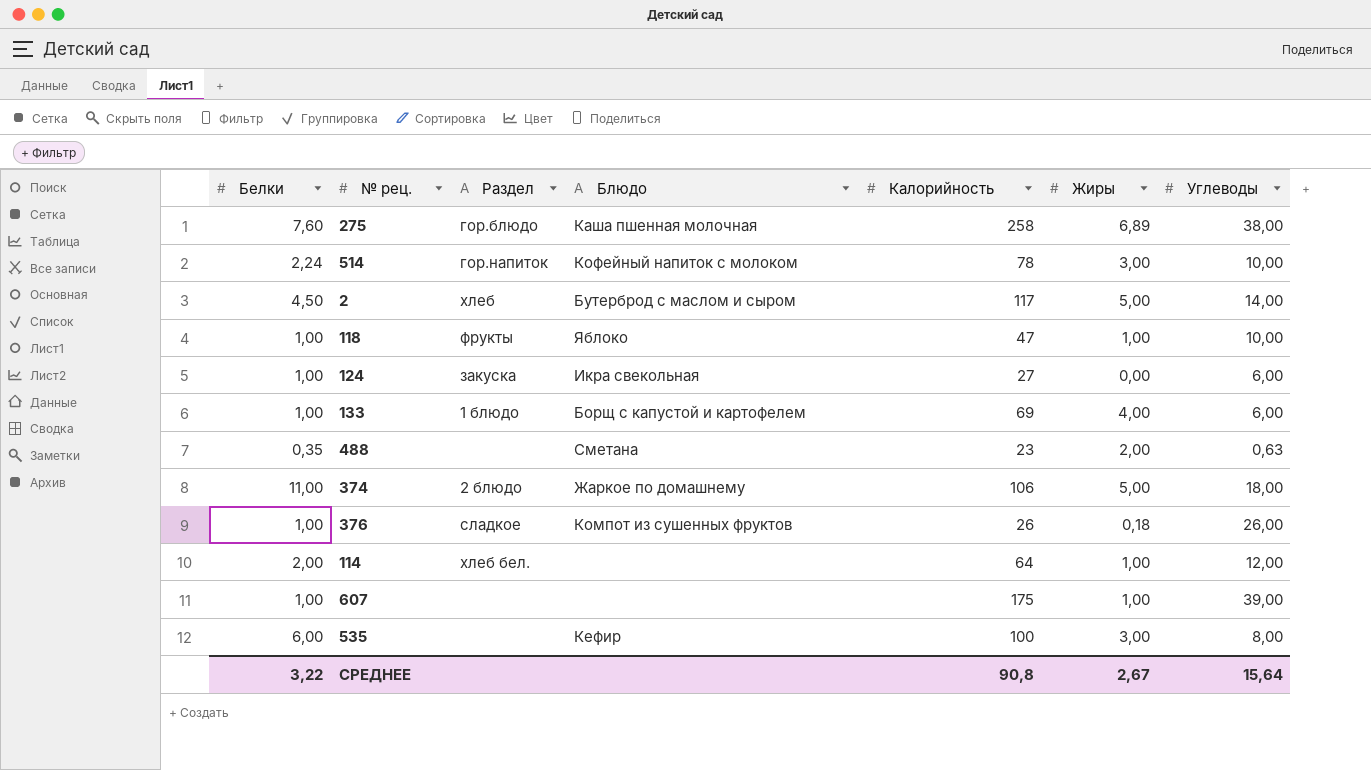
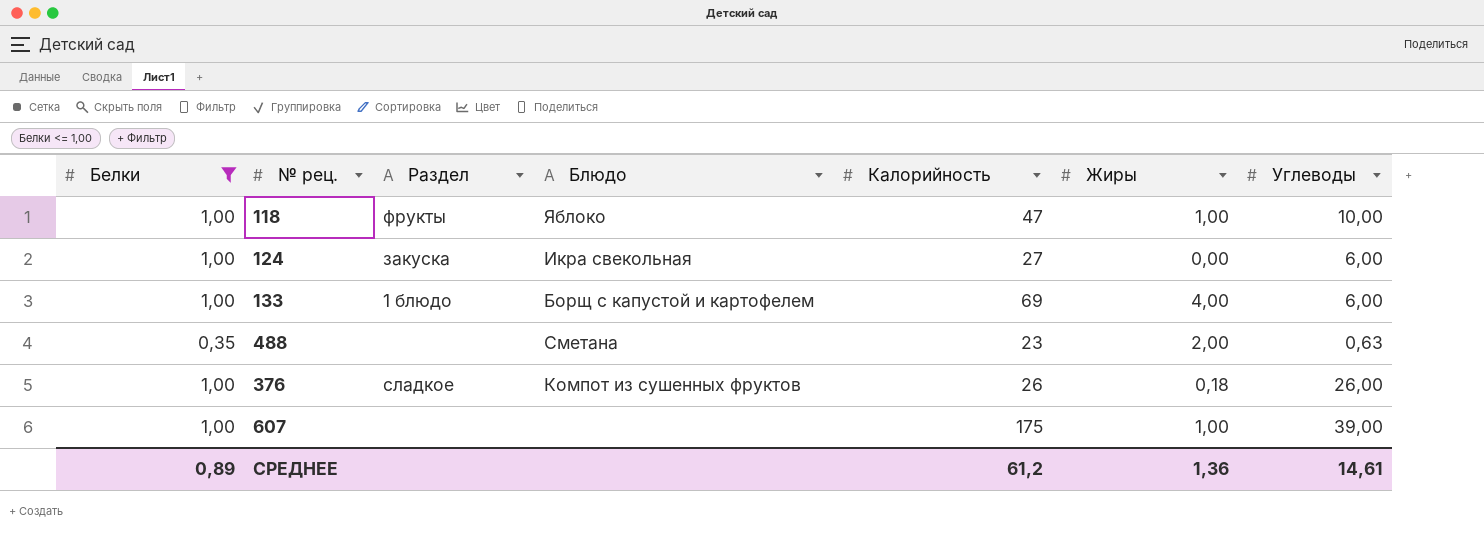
filter: none -> Белки <= 1,00
СРЕДНЕЕ | Белки: 3,22 -> 0,89
СРЕДНЕЕ | Калорийность: 90,8 -> 61,2
СРЕДНЕЕ | Жиры: 2,67 -> 1,36
СРЕДНЕЕ | Углеводы: 15,64 -> 14,61

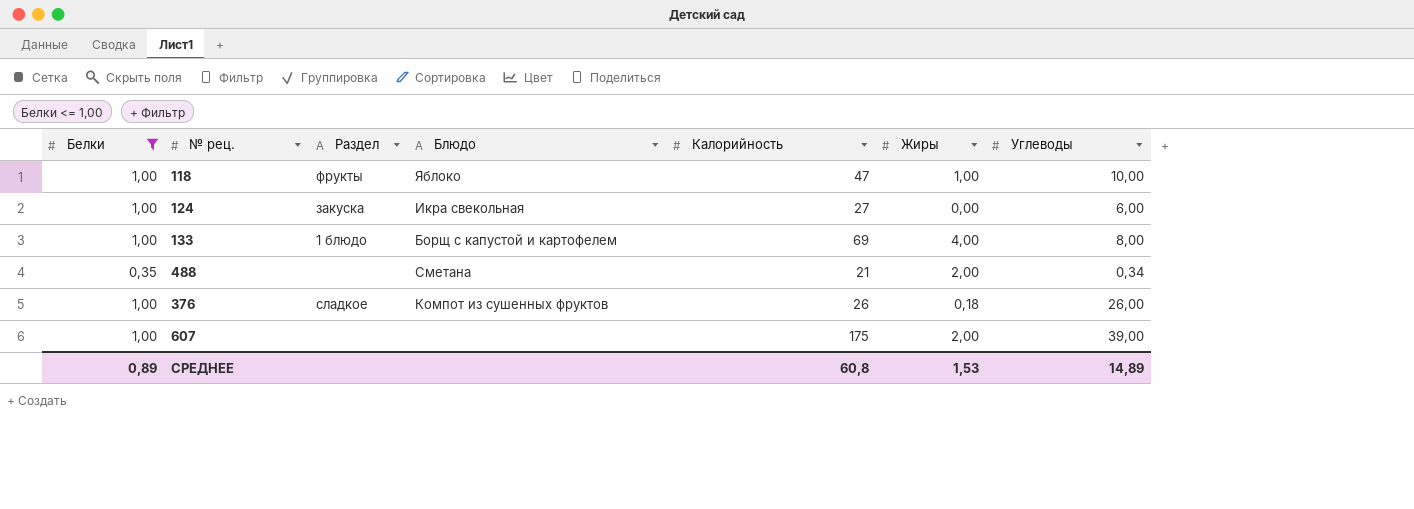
133 | Углеводы: 6,00 -> 8,00
488 | Калорийность: 23 -> 21
488 | Углеводы: 0,63 -> 0,34
607 | Жиры: 1,00 -> 2,00
СРЕДНЕЕ | Калорийность: 61,2 -> 60,8
СРЕДНЕЕ | Жиры: 1,36 -> 1,53
СРЕДНЕЕ | Углеводы: 14,61 -> 14,89

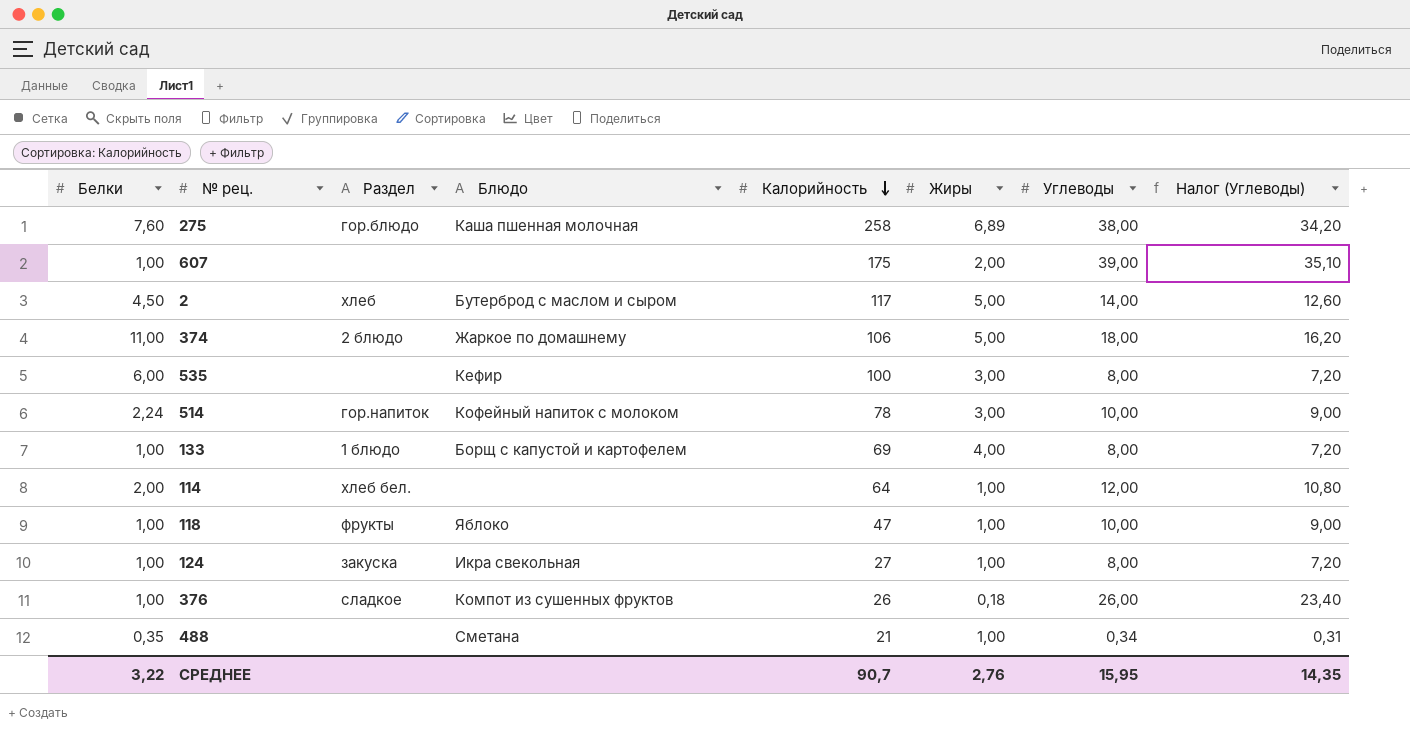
filter: Белки <= 1,00 -> none
row order: none -> Калорийность descending
column Налог (Углеводы) | formula: none -> [Углеводы] * 0,9
124 | Жиры: 0,00 -> 1,00
124 | Углеводы: 6,00 -> 8,00
488 | Жиры: 2,00 -> 1,00
СРЕДНЕЕ | Белки: 0,89 -> 3,22
СРЕДНЕЕ | Калорийность: 60,8 -> 90,7
СРЕДНЕЕ | Жиры: 1,53 -> 2,76
СРЕДНЕЕ | Углеводы: 14,89 -> 15,95

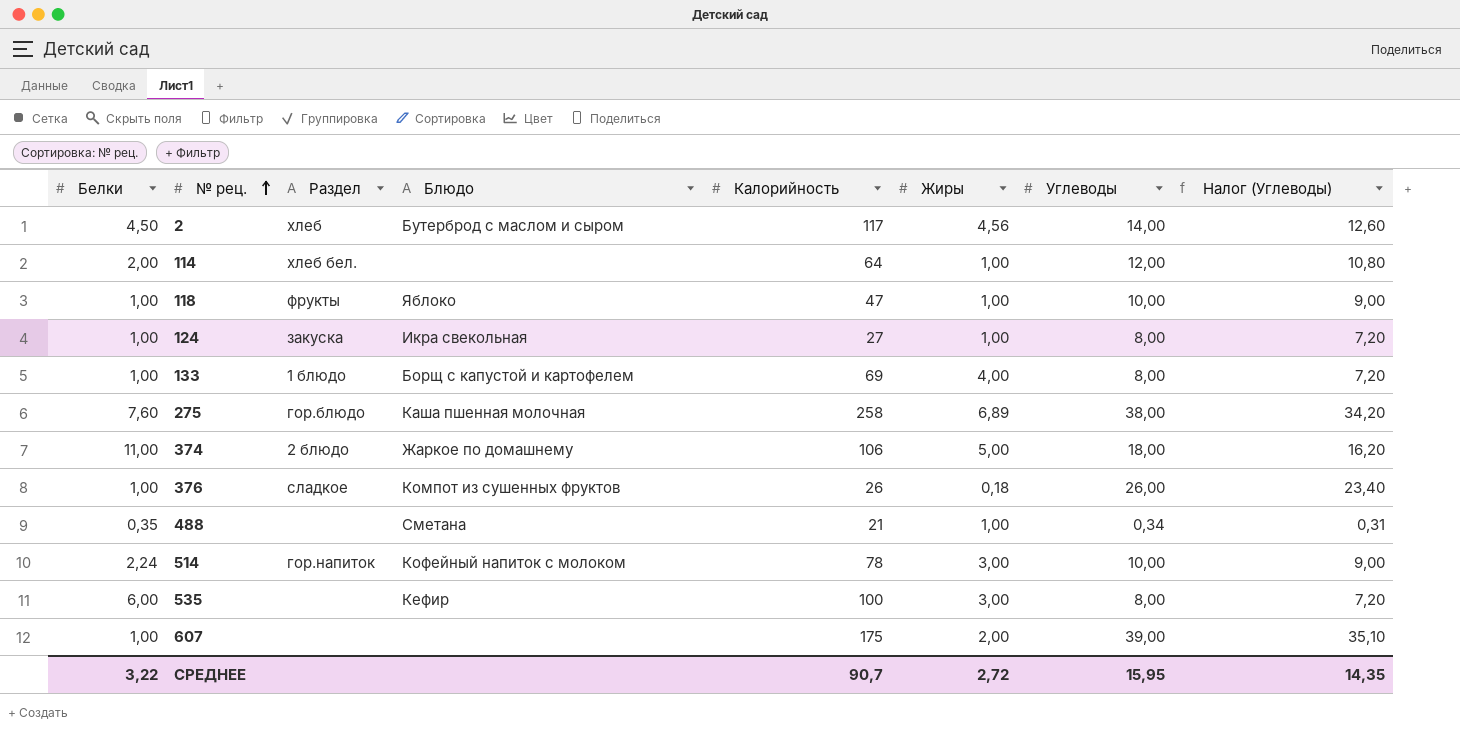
row order: Калорийность descending -> № рец. ascending
2 | Жиры: 5,00 -> 4,56
СРЕДНЕЕ | Жиры: 2,76 -> 2,72

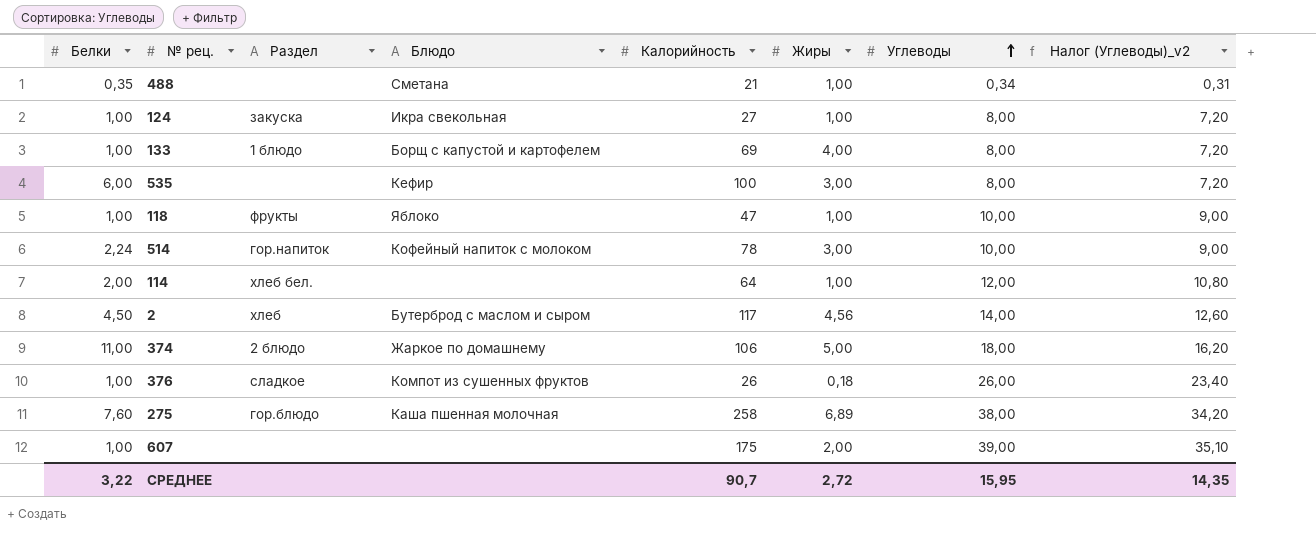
row order: № рец. ascending -> Углеводы ascending
column name: Налог (Углеводы) -> Налог (Углеводы)_v2

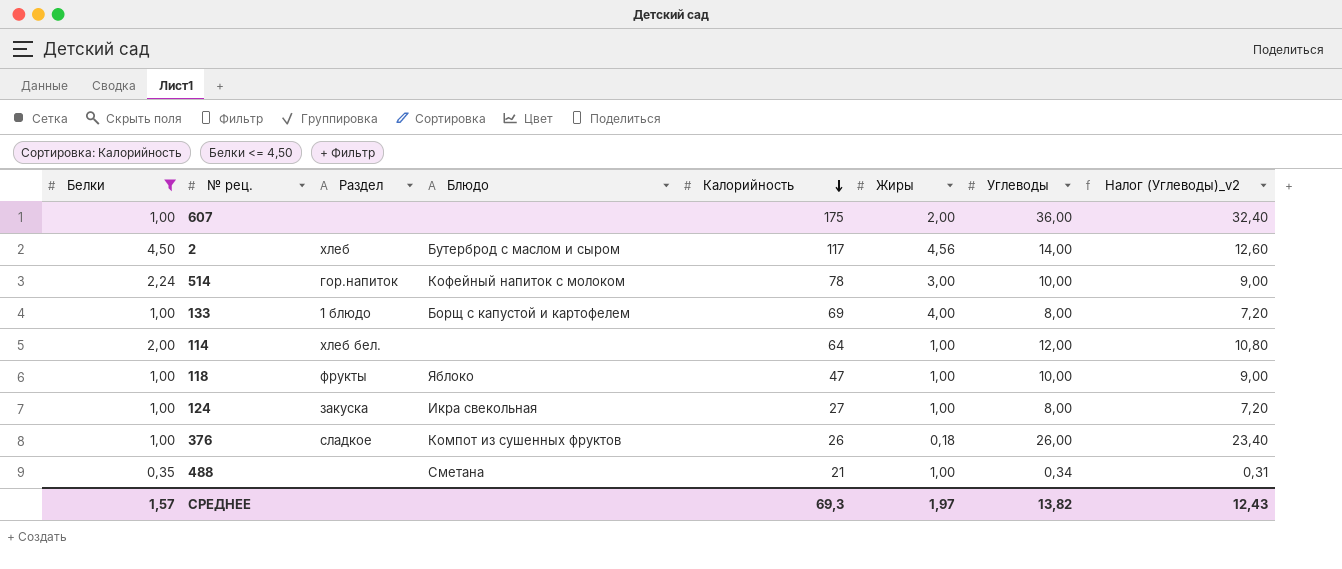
filter: none -> Белки <= 4,50
row order: Углеводы ascending -> Калорийность descending
607 | Углеводы: 39,00 -> 36,00
607 | Налог (Углеводы)_v2: 35,10 -> 32,40
СРЕДНЕЕ | Белки: 3,22 -> 1,57
СРЕДНЕЕ | Калорийность: 90,7 -> 69,3
СРЕДНЕЕ | Жиры: 2,72 -> 1,97
СРЕДНЕЕ | Углеводы: 15,95 -> 13,82
СРЕДНЕЕ | Налог (Углеводы)_v2: 14,35 -> 12,43

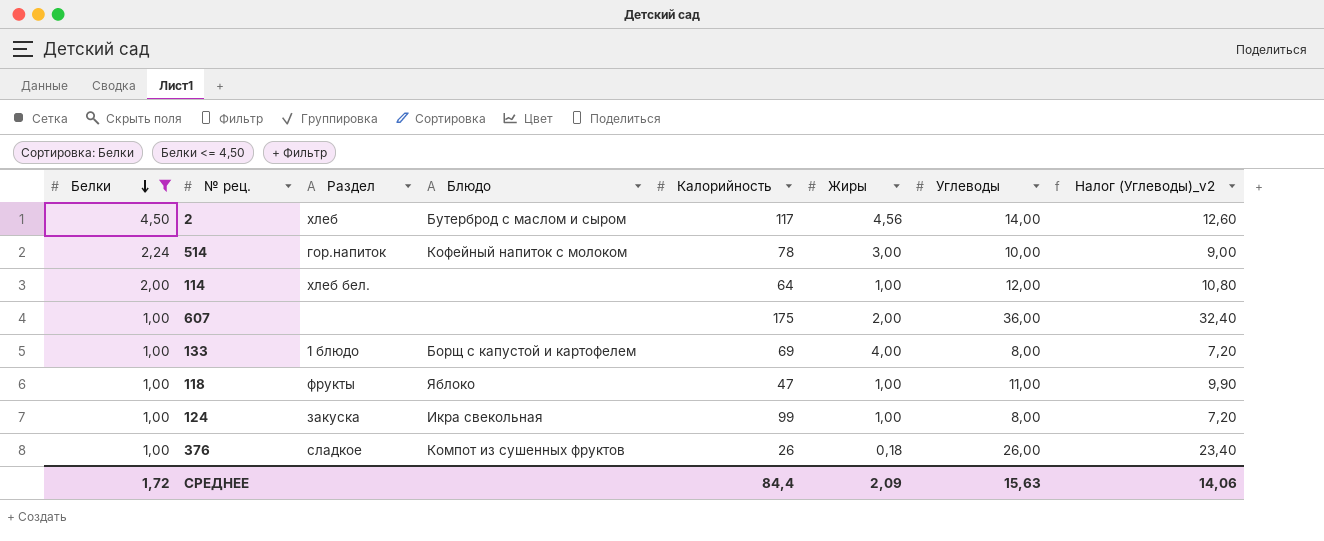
row order: Калорийность descending -> Белки descending
row 488: 0,35 | none | Сметана | 21 | 1,00 | 0,34 | 0,31 -> none
118 | Углеводы: 10,00 -> 11,00
118 | Налог (Углеводы)_v2: 9,00 -> 9,90
124 | Калорийность: 27 -> 99
СРЕДНЕЕ | Белки: 1,57 -> 1,72
СРЕДНЕЕ | Калорийность: 69,3 -> 84,4
СРЕДНЕЕ | Жиры: 1,97 -> 2,09
СРЕДНЕЕ | Углеводы: 13,82 -> 15,63
СРЕДНЕЕ | Налог (Углеводы)_v2: 12,43 -> 14,06

